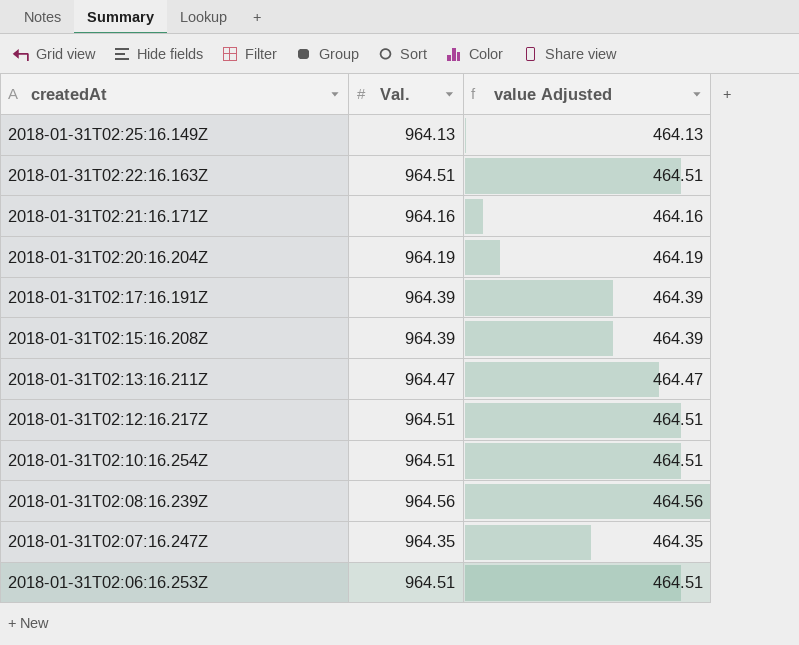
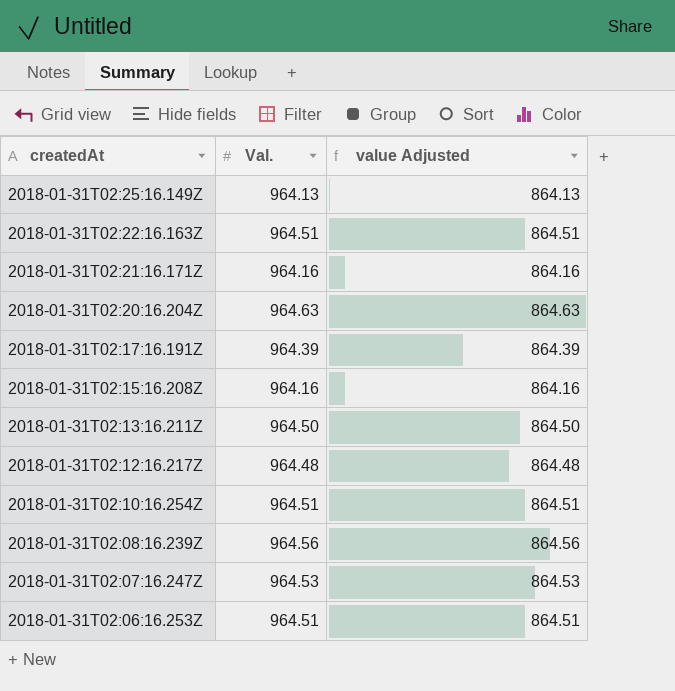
column value Adjusted | formula: [Val.] - 500 -> [Val.] - 100
2018-01-31T02:20:16.204Z | Val.: 964.19 -> 964.63
2018-01-31T02:15:16.208Z | Val.: 964.39 -> 964.16
2018-01-31T02:13:16.211Z | Val.: 964.47 -> 964.50
2018-01-31T02:12:16.217Z | Val.: 964.51 -> 964.48
2018-01-31T02:07:16.247Z | Val.: 964.35 -> 964.53

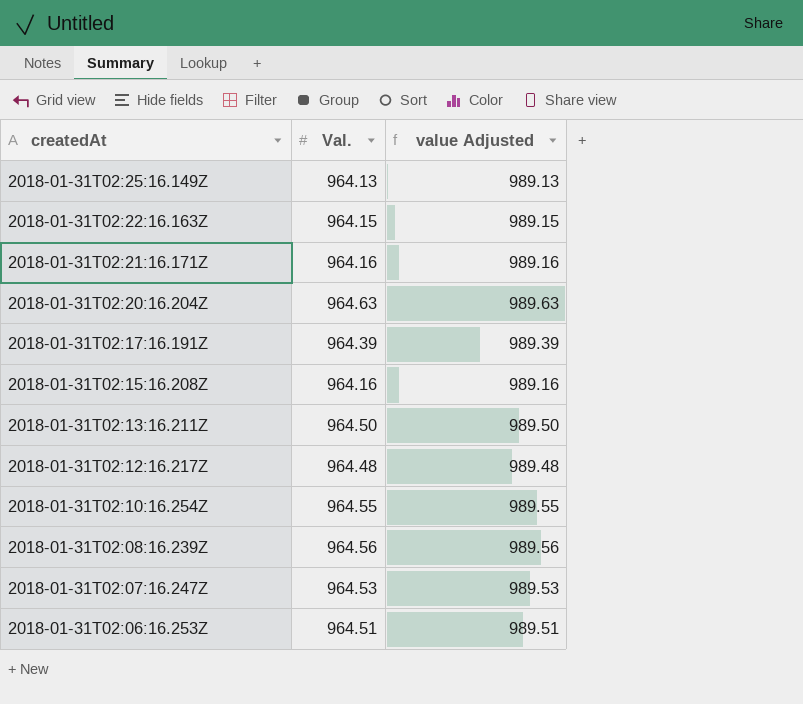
column value Adjusted | formula: [Val.] - 100 -> [Val.] + 25
2018-01-31T02:22:16.163Z | Val.: 964.51 -> 964.15
2018-01-31T02:10:16.254Z | Val.: 964.51 -> 964.55

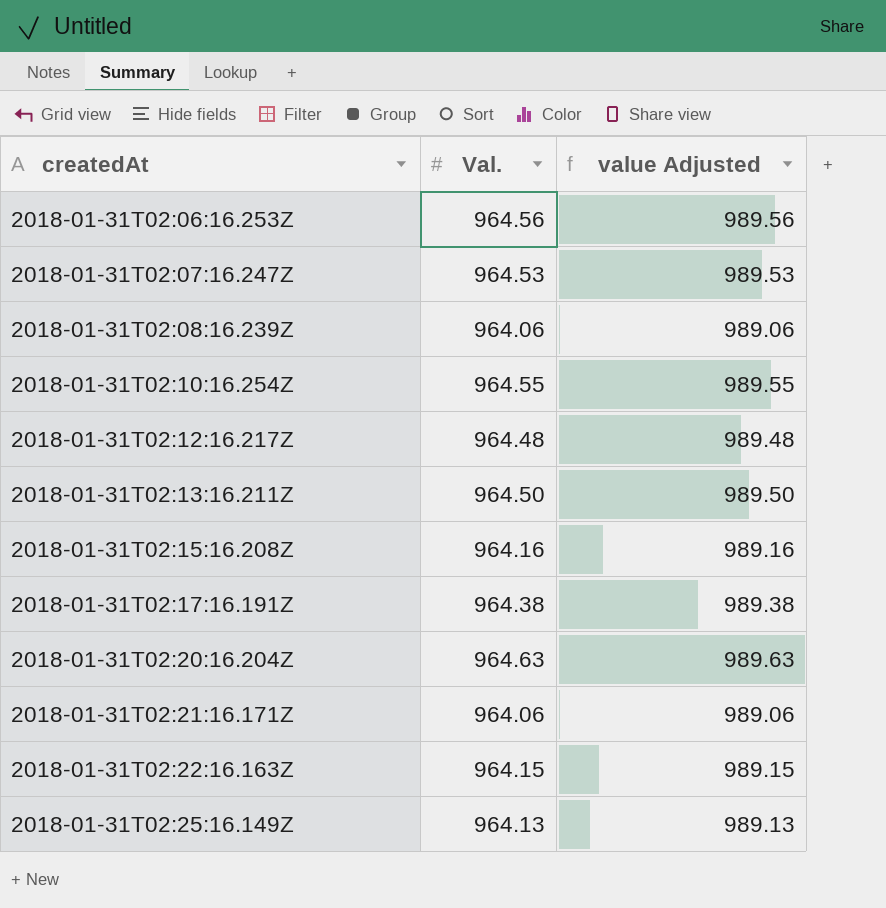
row order: createdAt descending -> createdAt ascending
2018-01-31T02:06:16.253Z | Val.: 964.51 -> 964.56
2018-01-31T02:06:16.253Z | value Adjusted: 989.51 -> 989.56
2018-01-31T02:08:16.239Z | Val.: 964.56 -> 964.06
2018-01-31T02:08:16.239Z | value Adjusted: 989.56 -> 989.06
2018-01-31T02:17:16.191Z | Val.: 964.39 -> 964.38
2018-01-31T02:17:16.191Z | value Adjusted: 989.39 -> 989.38
2018-01-31T02:21:16.171Z | Val.: 964.16 -> 964.06
2018-01-31T02:21:16.171Z | value Adjusted: 989.16 -> 989.06

